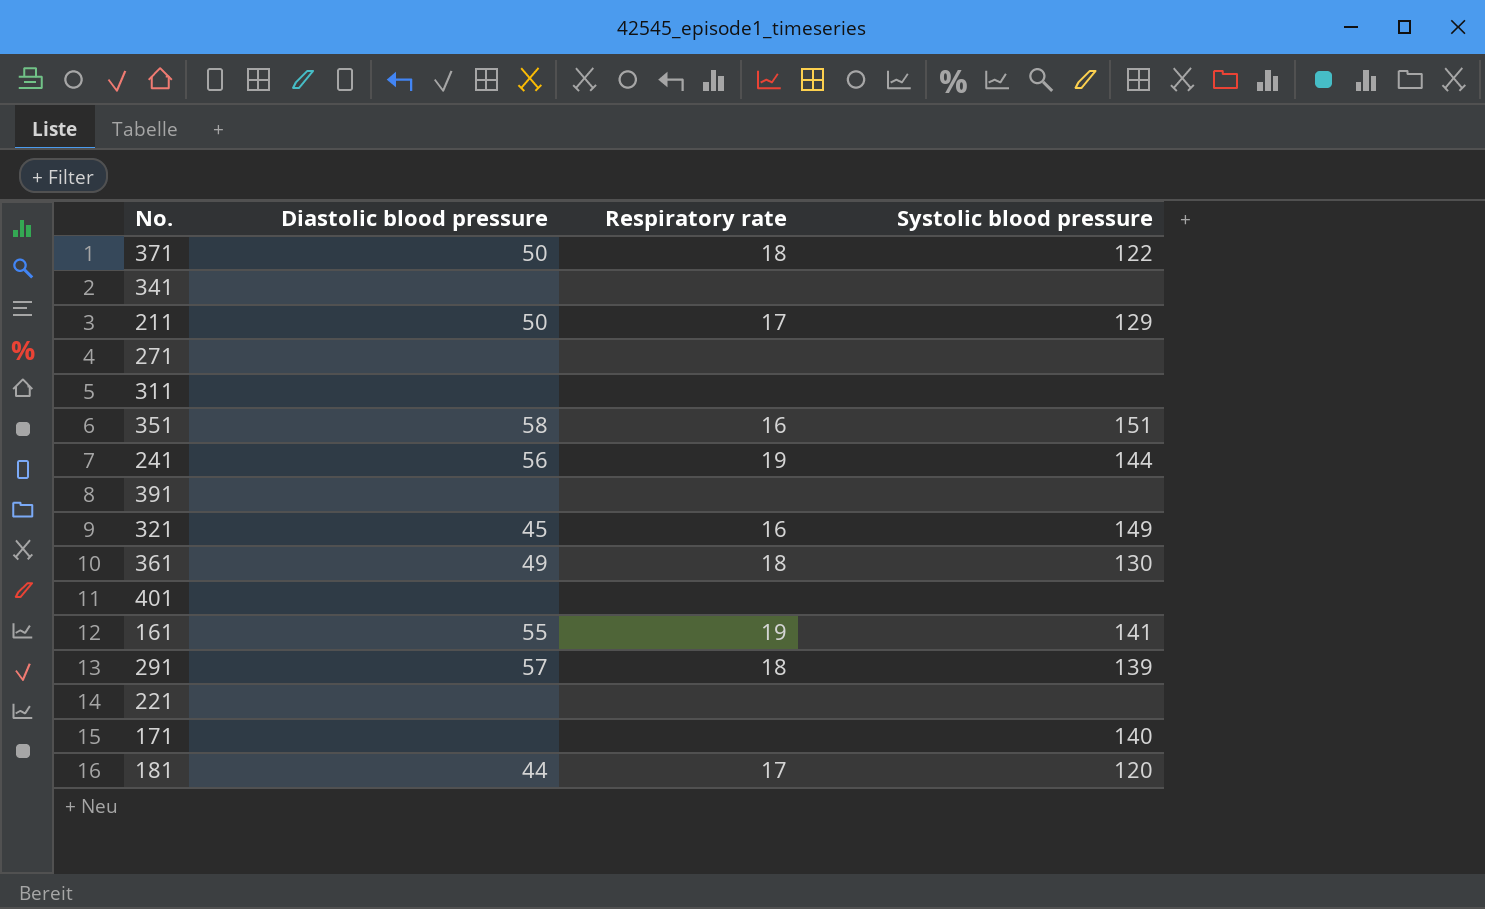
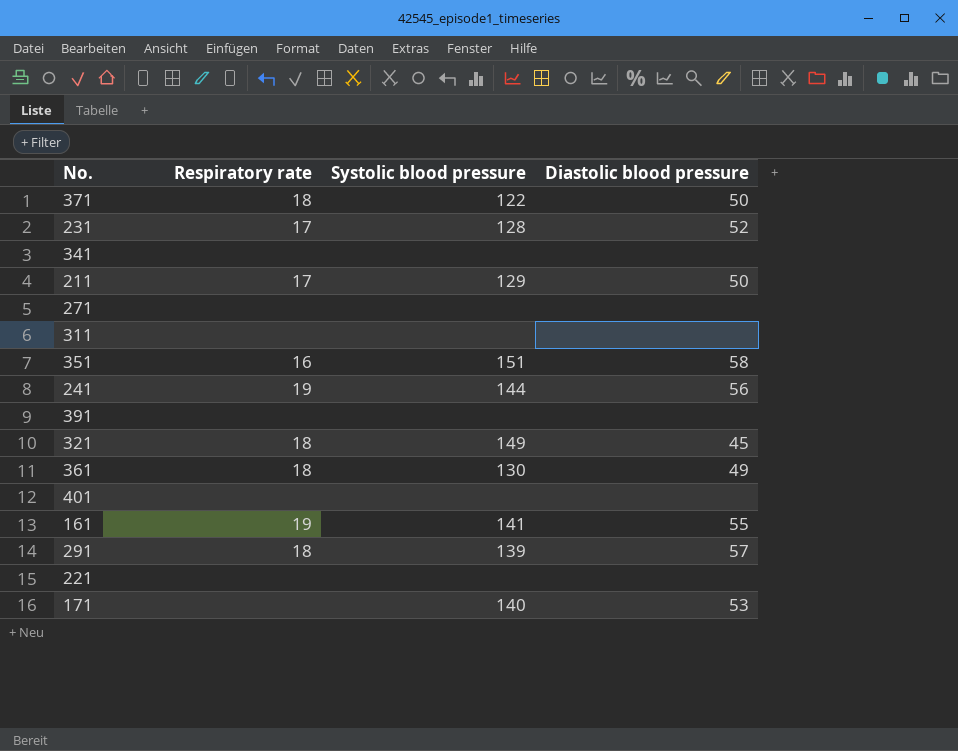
column Diastolic blood pressure | position: 2 -> 4
row 181: 44 | 17 | 120 -> none
row 231: none -> 17 | 128 | 52
321 | Respiratory rate: 16 -> 18
171 | Diastolic blood pressure: none -> 53

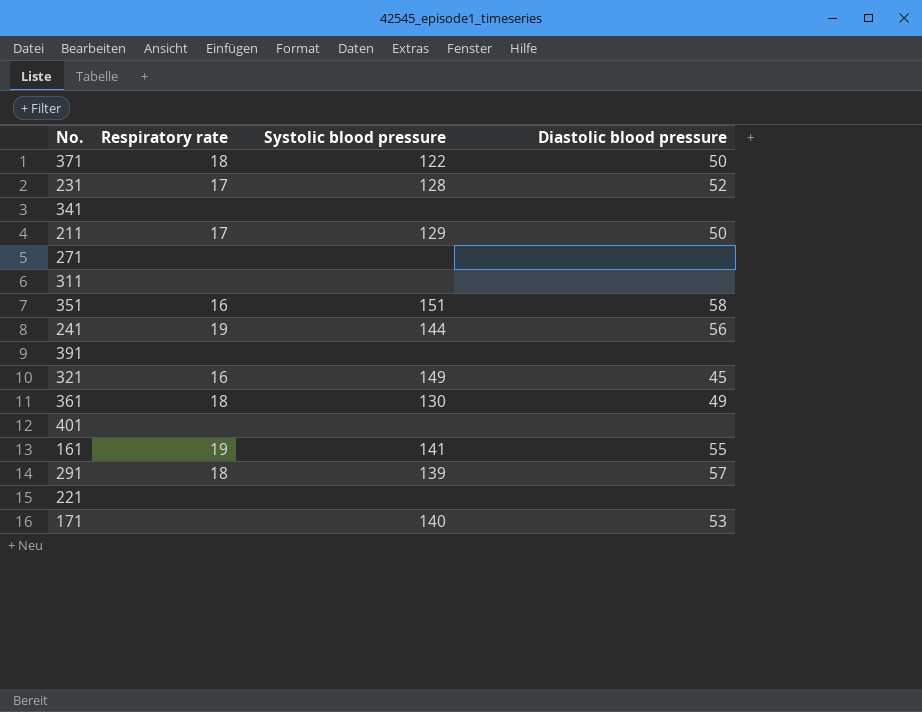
321 | Respiratory rate: 18 -> 16

